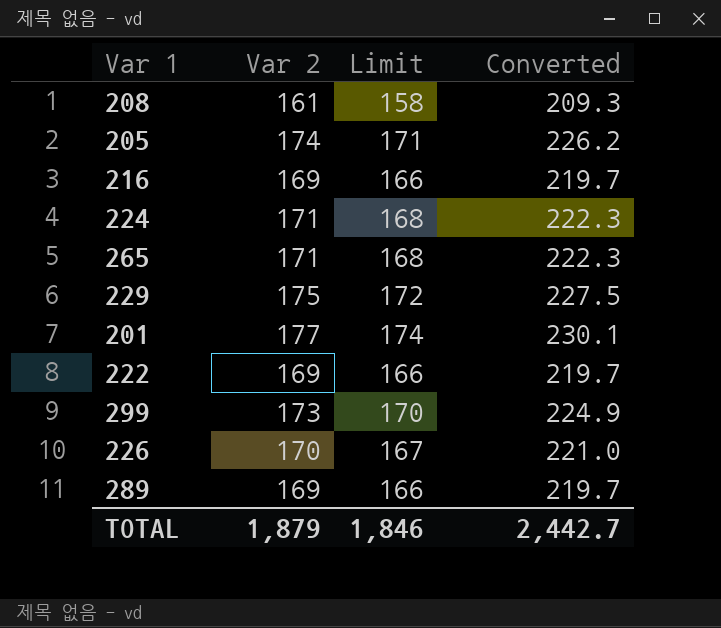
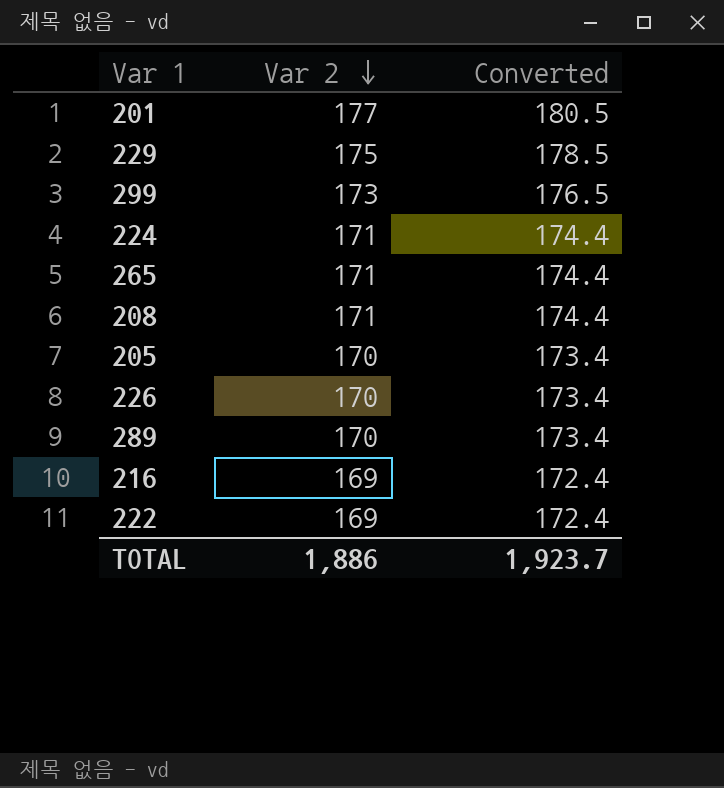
row order: none -> Var 2 descending
column Limit | formula: [Var 2] - 3 -> none
column Converted | formula: [Var 2] * 1.3 -> [Var 2] * 1.02
208 | Var 2: 161 -> 171
205 | Var 2: 174 -> 170
289 | Var 2: 169 -> 170
TOTAL | Var 2: 1,879 -> 1,886
TOTAL | Converted: 2,442.7 -> 1,923.7

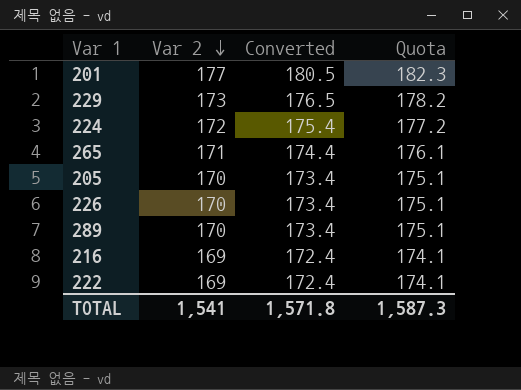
column Quota | formula: none -> [Var 2] * 1.03
row 299: 173 | 176.5 -> none
row 208: 171 | 174.4 -> none
229 | Var 2: 175 -> 173
229 | Converted: 178.5 -> 176.5
224 | Var 2: 171 -> 172
224 | Converted: 174.4 -> 175.4
TOTAL | Var 2: 1,886 -> 1,541
TOTAL | Converted: 1,923.7 -> 1,571.8

